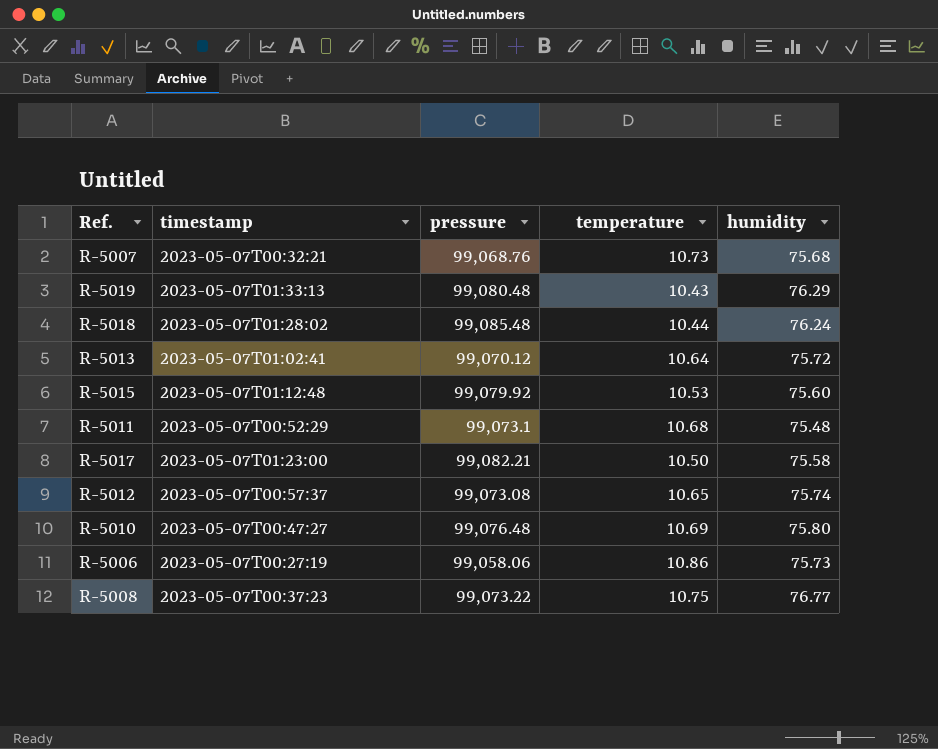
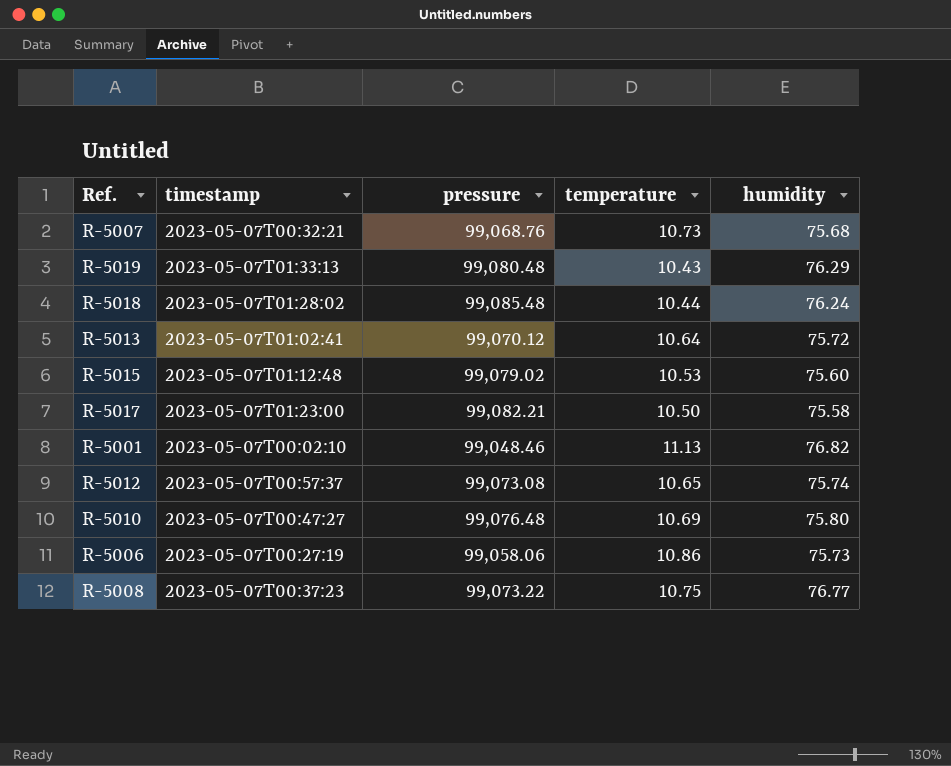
row R-5011: 2023-05-07T00:52:29 | 99,073.1 | 10.68 | 75.48 -> none
R-5015 | pressure: 99,079.92 -> 99,079.02
row R-5001: none -> 2023-05-07T00:02:10 | 99,048.46 | 11.13 | 76.82

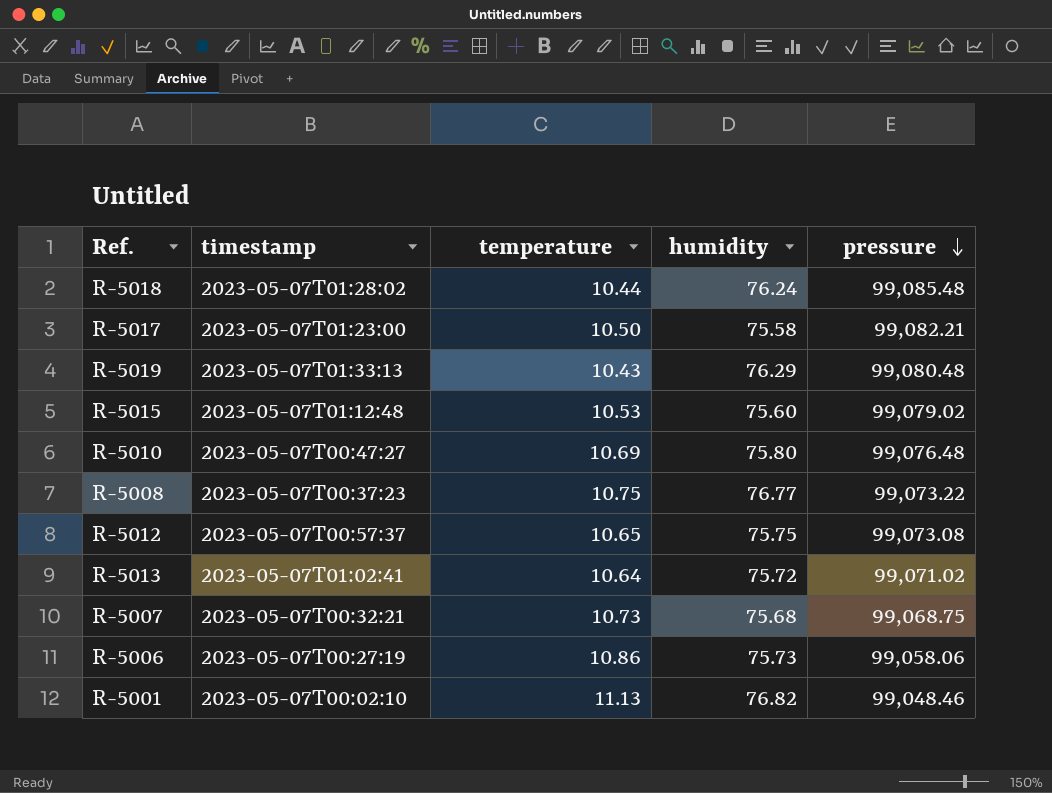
row order: none -> pressure descending
column pressure | position: 3 -> 5
R-5012 | humidity: 75.74 -> 75.75
R-5013 | pressure: 99,070.12 -> 99,071.02
R-5007 | pressure: 99,068.76 -> 99,068.75

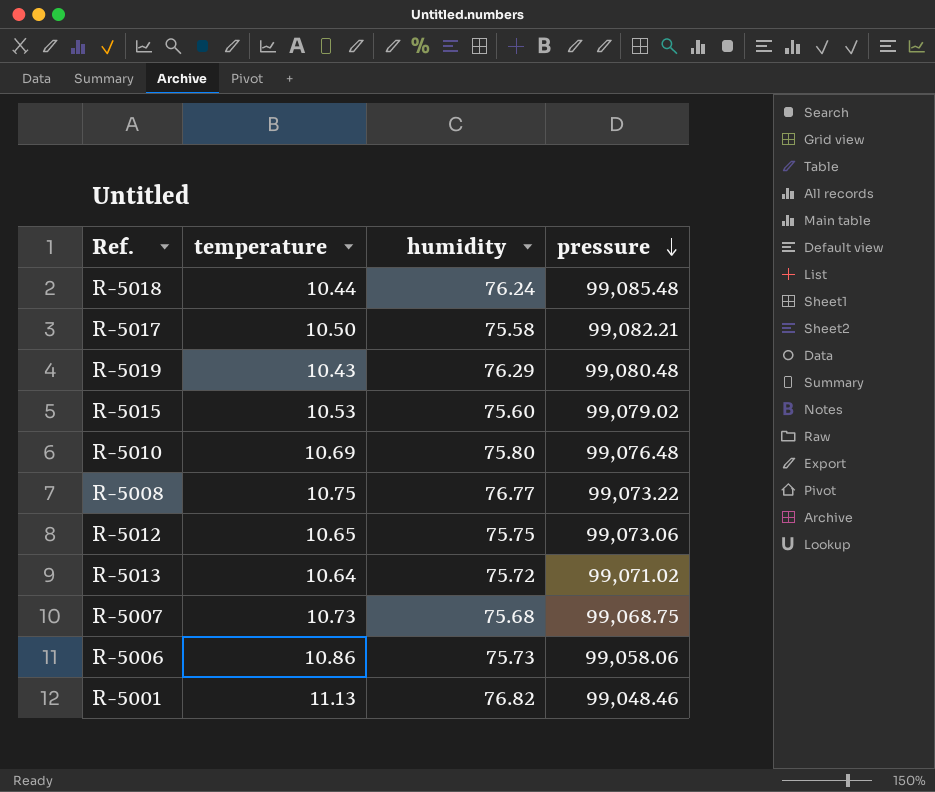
column timestamp | position: 2 -> none
R-5012 | pressure: 99,073.08 -> 99,073.06

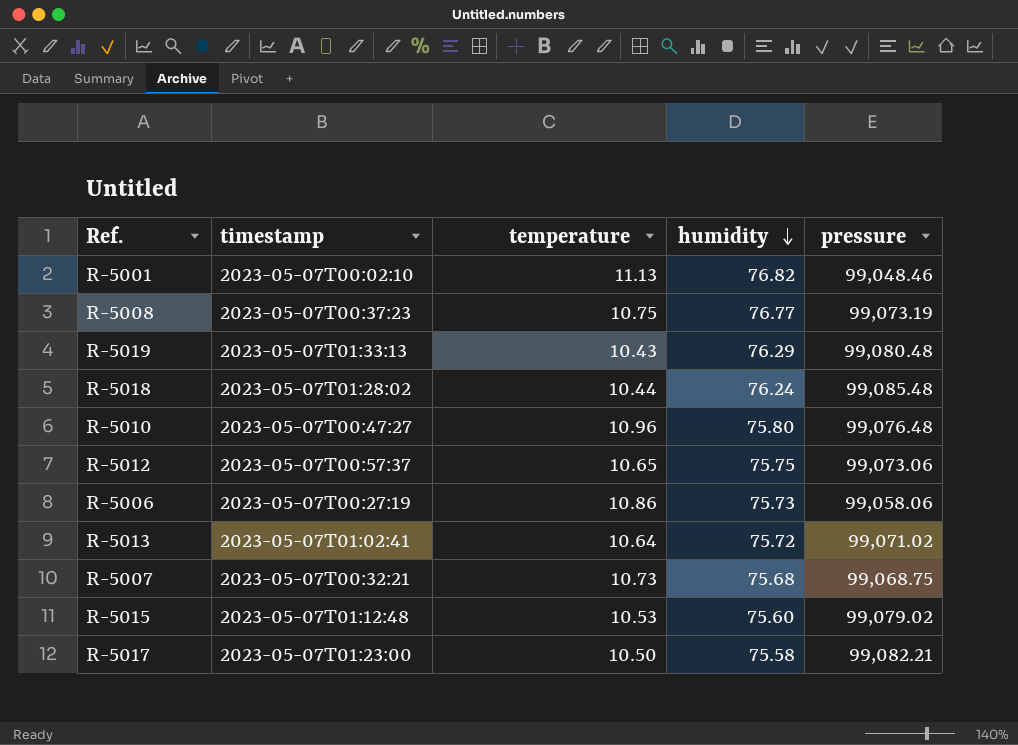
row order: pressure descending -> humidity descending
column timestamp | position: none -> 2
R-5008 | pressure: 99,073.22 -> 99,073.19
R-5010 | temperature: 10.69 -> 10.96

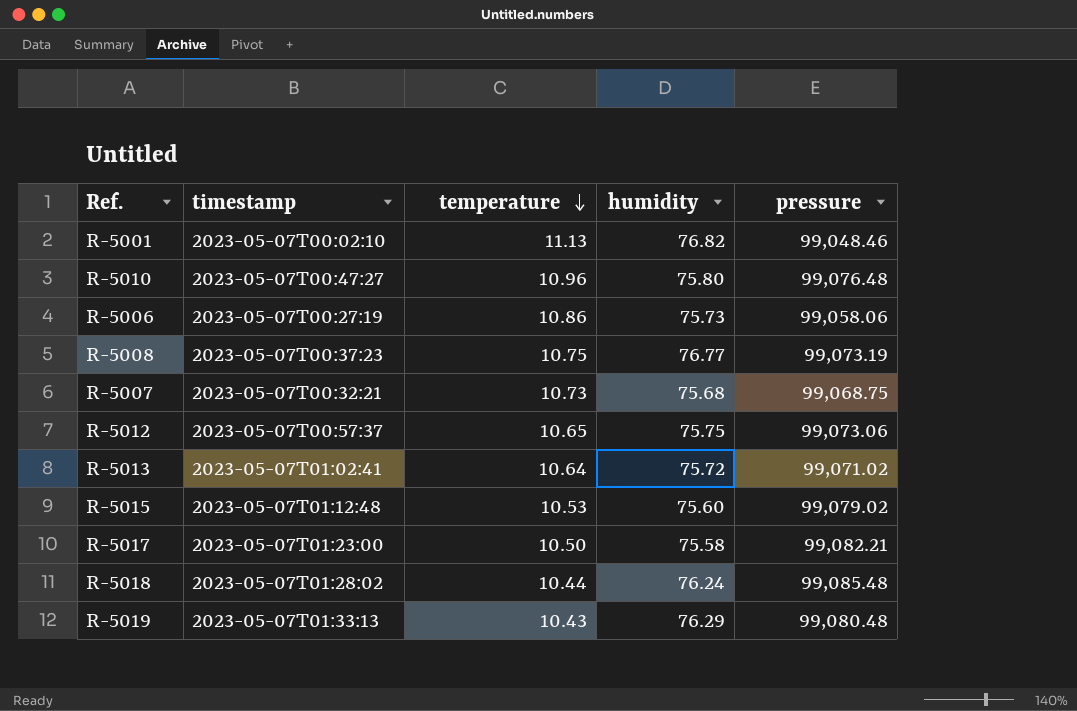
row order: humidity descending -> temperature descending

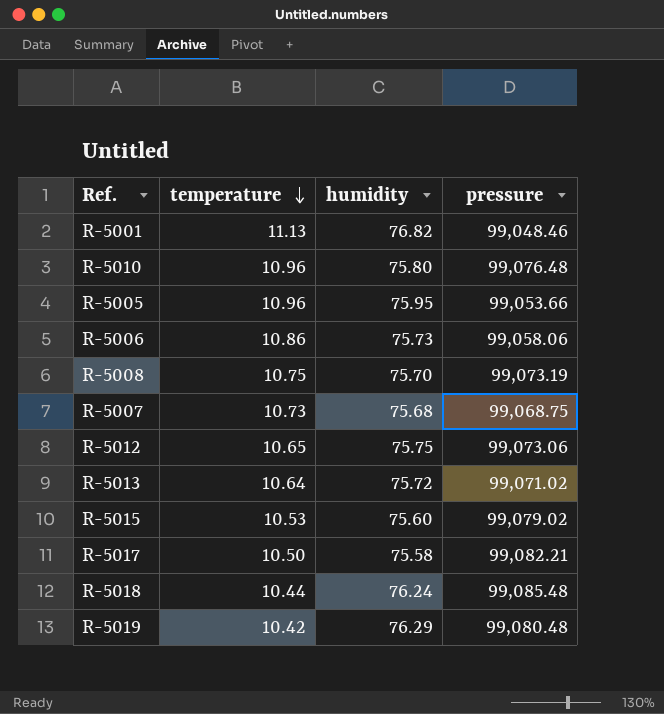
column timestamp | position: 2 -> none
row R-5005: none -> 10.96 | 75.95 | 99,053.66
R-5008 | humidity: 76.77 -> 75.70
R-5019 | temperature: 10.43 -> 10.42

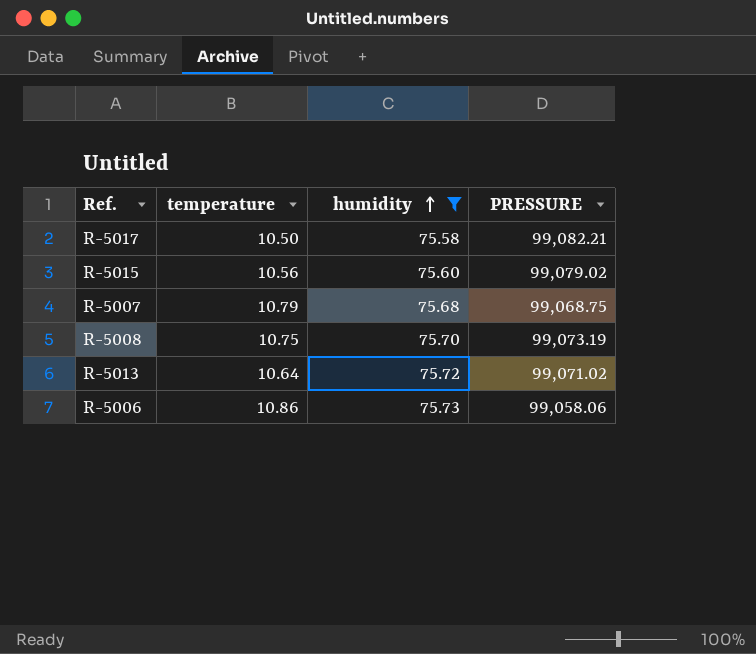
filter: none -> humidity <= 75.73
row order: temperature descending -> humidity ascending
column name: pressure -> PRESSURE
R-5015 | temperature: 10.53 -> 10.56
R-5007 | temperature: 10.73 -> 10.79

